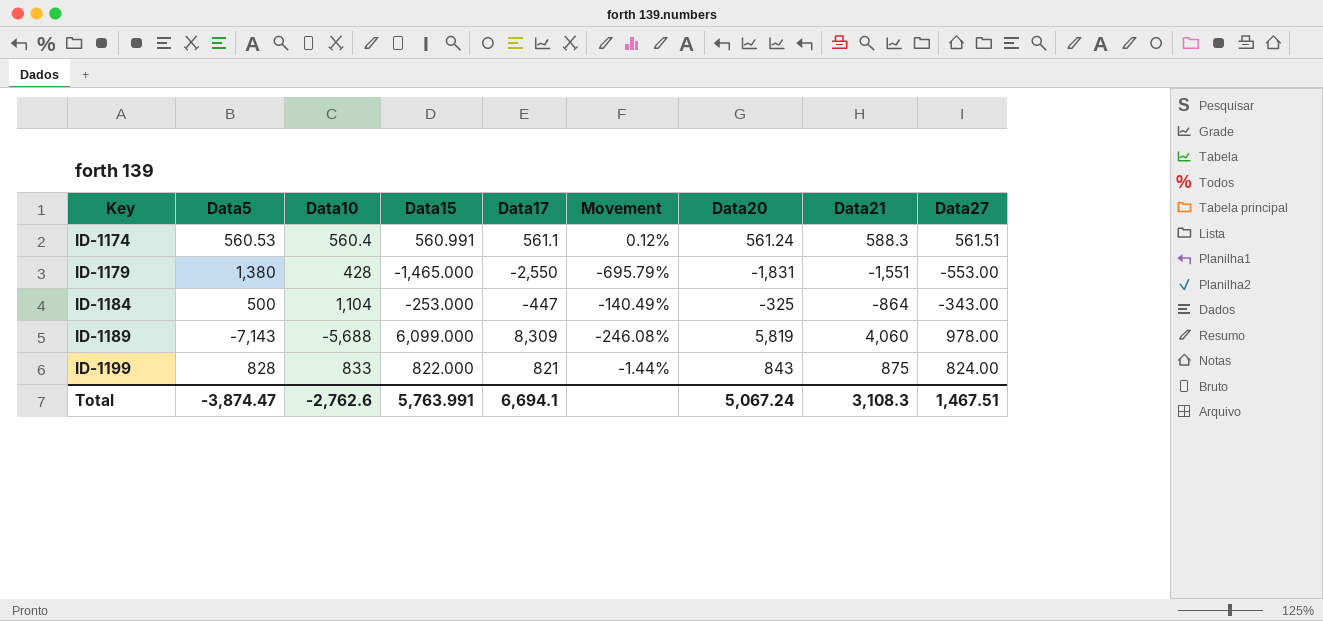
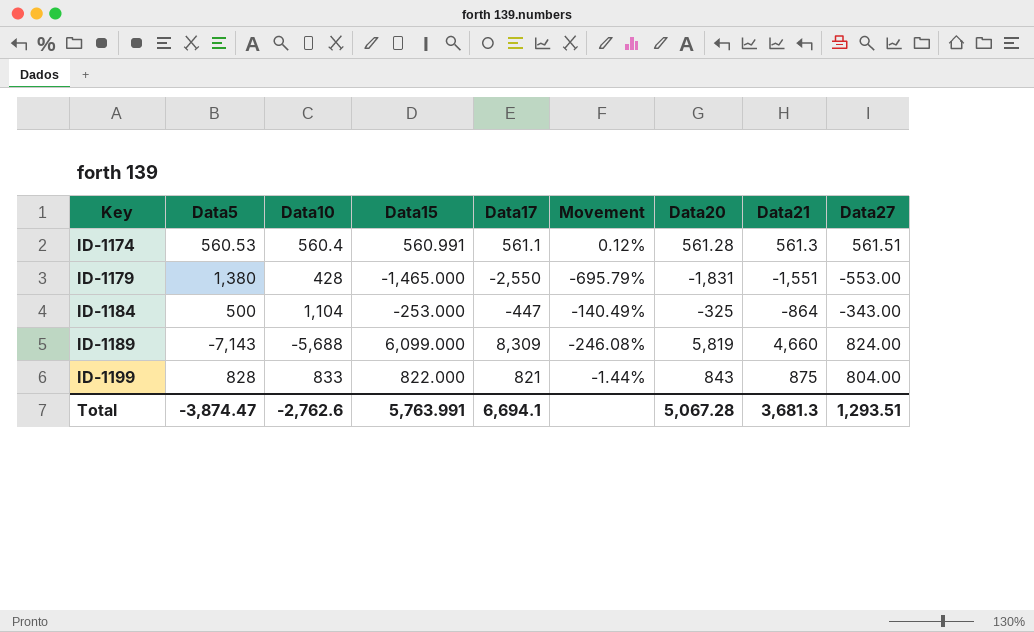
ID-1174 | Data20: 561.24 -> 561.28
ID-1174 | Data21: 588.3 -> 561.3
ID-1189 | Data21: 4,060 -> 4,660
ID-1189 | Data27: 978.00 -> 824.00
ID-1199 | Data27: 824.00 -> 804.00
Total | Data20: 5,067.24 -> 5,067.28
Total | Data21: 3,108.3 -> 3,681.3
Total | Data27: 1,467.51 -> 1,293.51

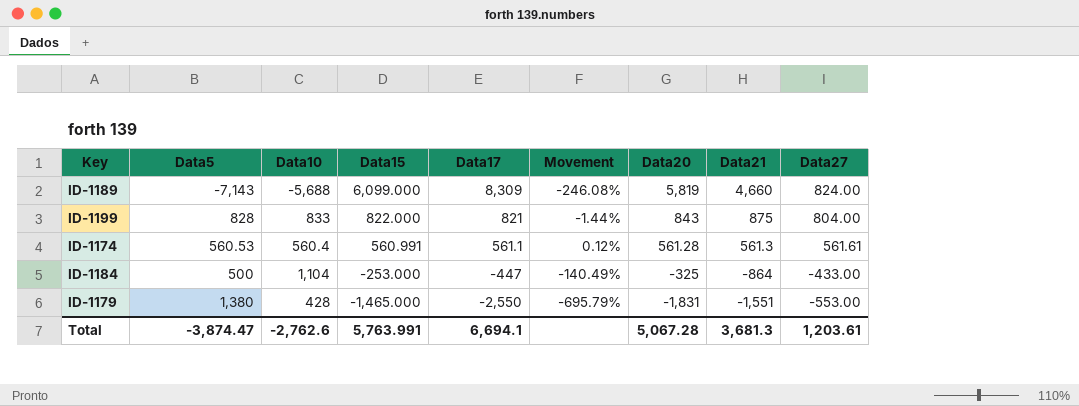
row order: Key ascending -> Data15 descending
ID-1174 | Data27: 561.51 -> 561.61
ID-1184 | Data27: -343.00 -> -433.00
Total | Data27: 1,293.51 -> 1,203.61

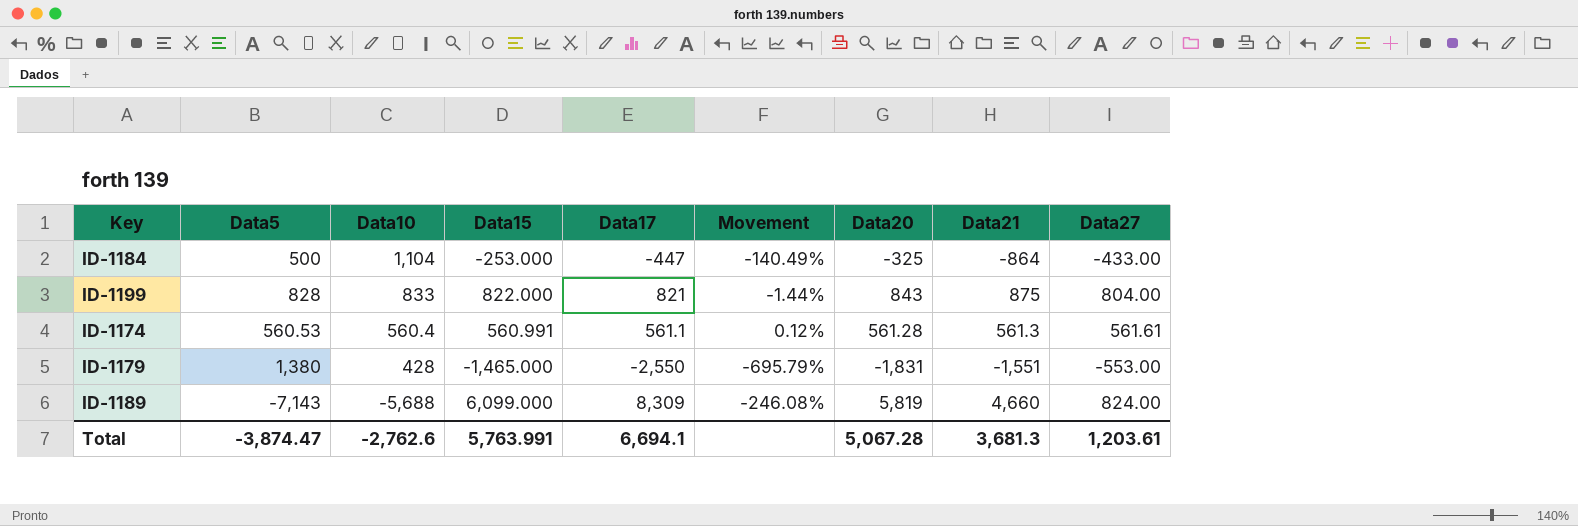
row order: Data15 descending -> Data10 descending

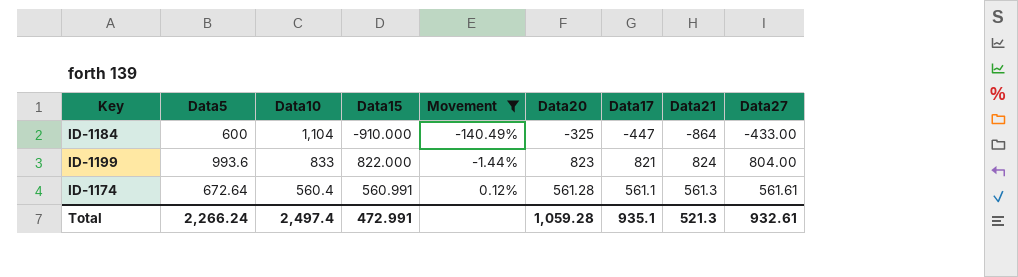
filter: none -> Movement >= -140.49%
column Data17 | position: 5 -> 7
ID-1184 | Data5: 500 -> 600
ID-1184 | Data15: -253.000 -> -910.000
ID-1199 | Data5: 828 -> 993.6
ID-1199 | Data20: 843 -> 823
ID-1199 | Data21: 875 -> 824
ID-1174 | Data5: 560.53 -> 672.64
Total | Data5: -3,874.47 -> 2,266.24
Total | Data10: -2,762.6 -> 2,497.4
Total | Data15: 5,763.991 -> 472.991
Total | Data20: 5,067.28 -> 1,059.28
Total | Data17: 6,694.1 -> 935.1
Total | Data21: 3,681.3 -> 521.3
Total | Data27: 1,203.61 -> 932.61

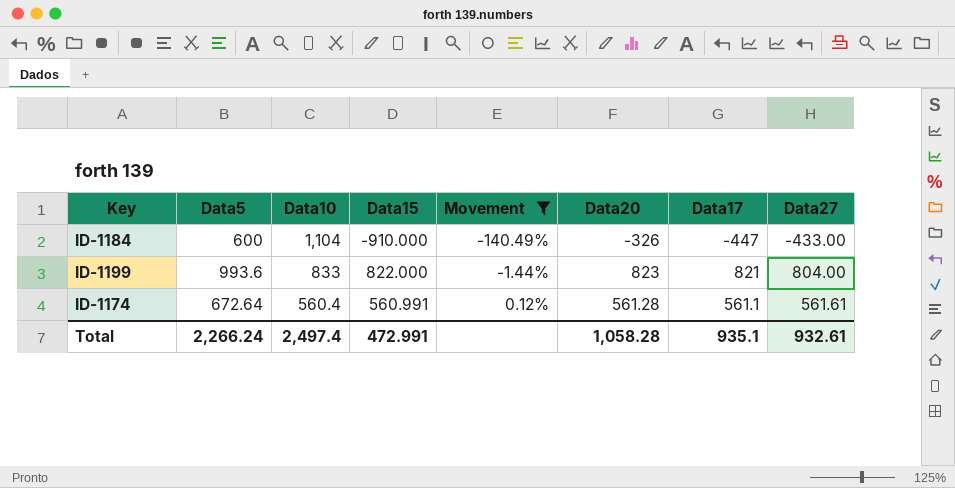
column Data21 | position: 8 -> none
ID-1184 | Data20: -325 -> -326
Total | Data20: 1,059.28 -> 1,058.28

